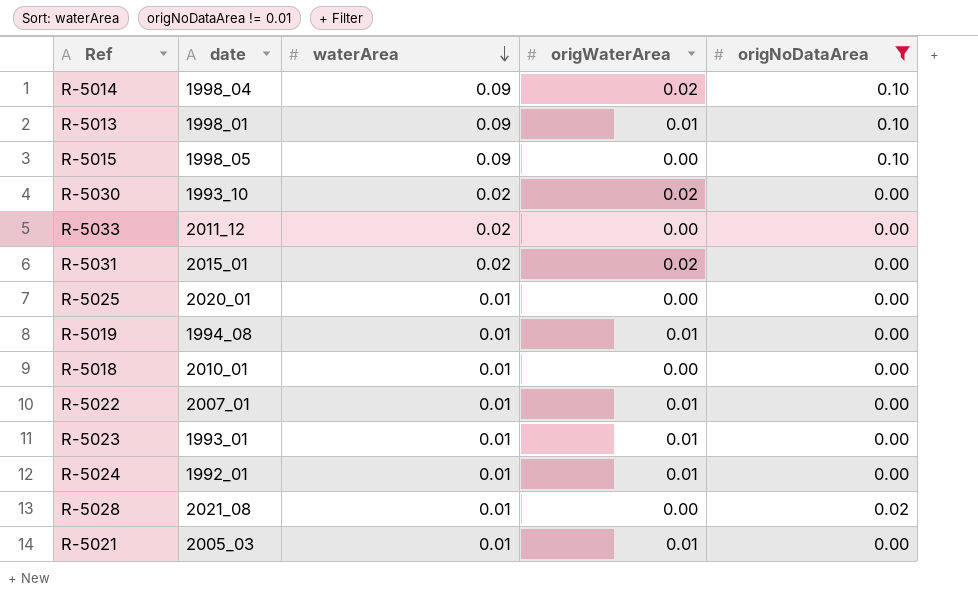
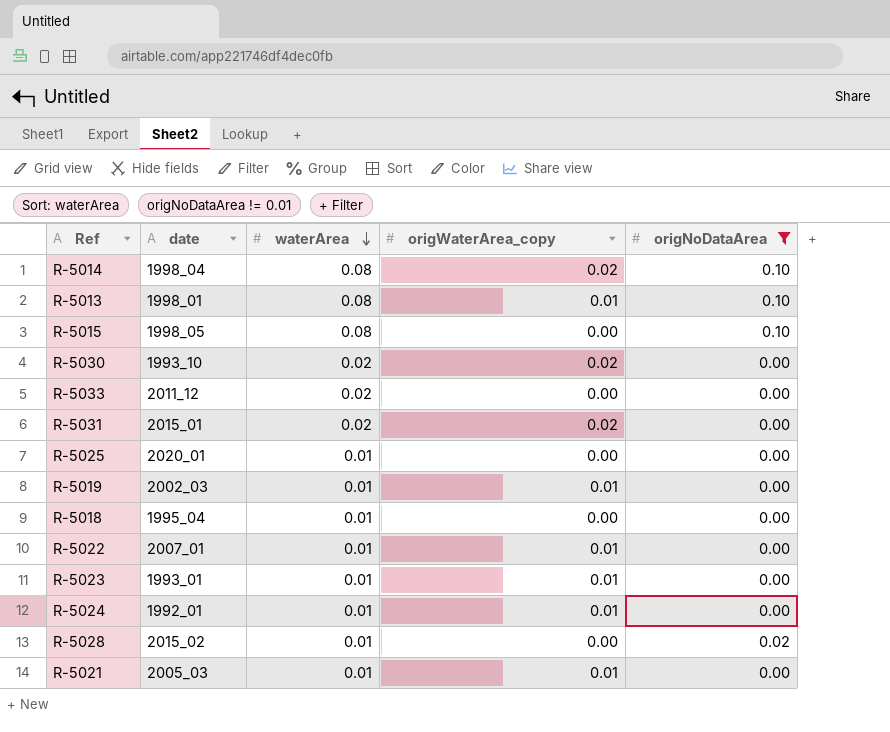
column name: origWaterArea -> origWaterArea_copy
R-5014 | waterArea: 0.09 -> 0.08
R-5013 | waterArea: 0.09 -> 0.08
R-5015 | waterArea: 0.09 -> 0.08
R-5019 | date: 1994_08 -> 2002_03
R-5018 | date: 2010_01 -> 1995_04
R-5028 | date: 2021_08 -> 2015_02

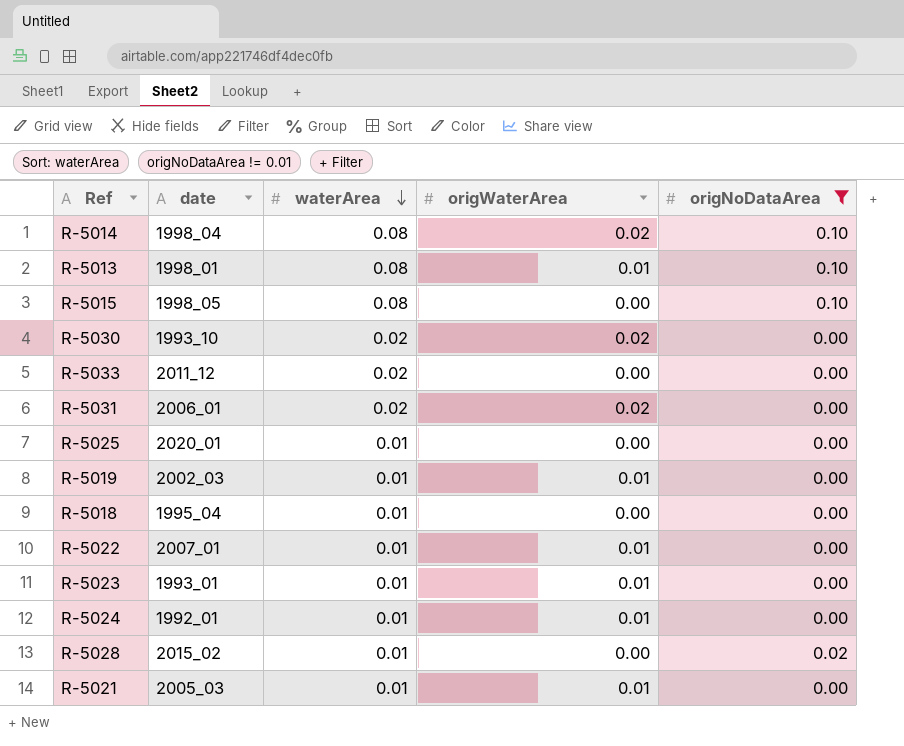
column name: origWaterArea_copy -> origWaterArea
R-5031 | date: 2015_01 -> 2006_01

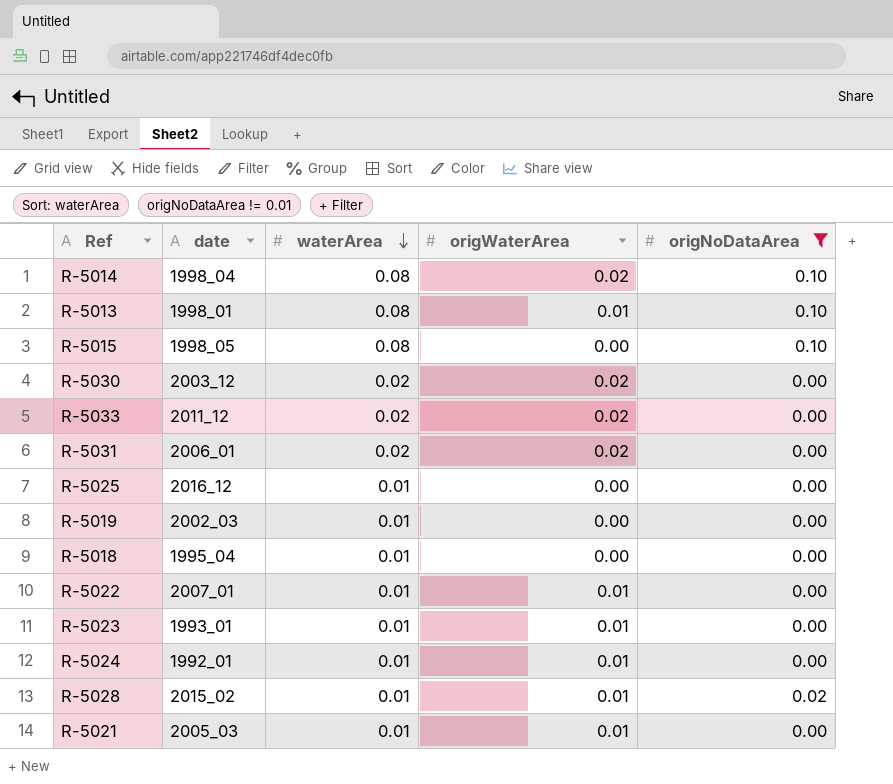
R-5030 | date: 1993_10 -> 2003_12
R-5033 | origWaterArea: 0.00 -> 0.02
R-5025 | date: 2020_01 -> 2016_12
R-5019 | origWaterArea: 0.01 -> 0.00
R-5028 | origWaterArea: 0.00 -> 0.01

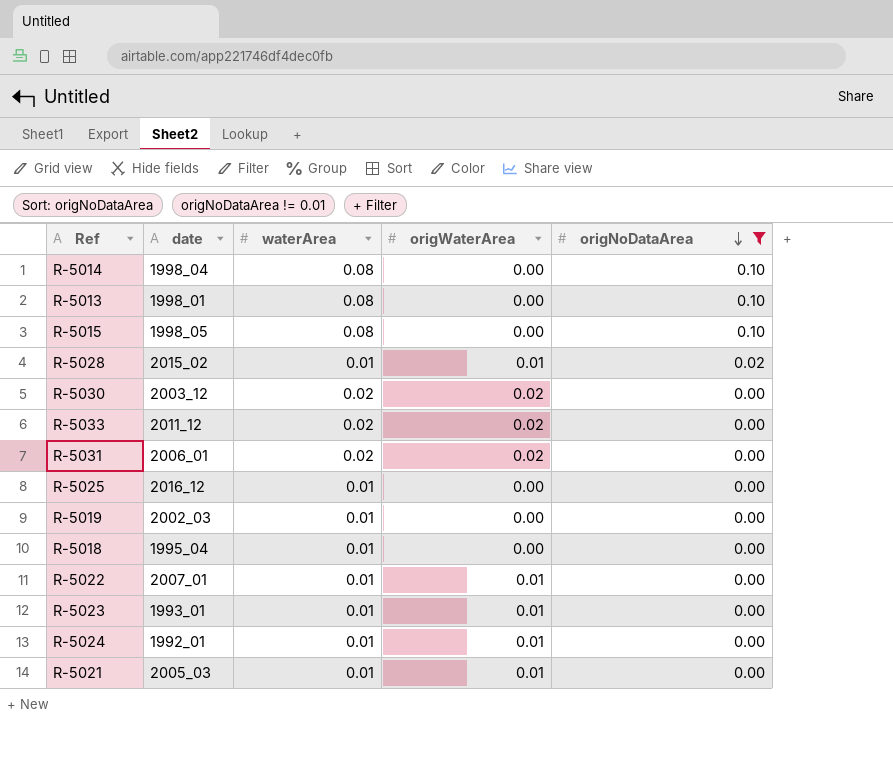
row order: waterArea descending -> origNoDataArea descending
R-5014 | origWaterArea: 0.02 -> 0.00
R-5013 | origWaterArea: 0.01 -> 0.00

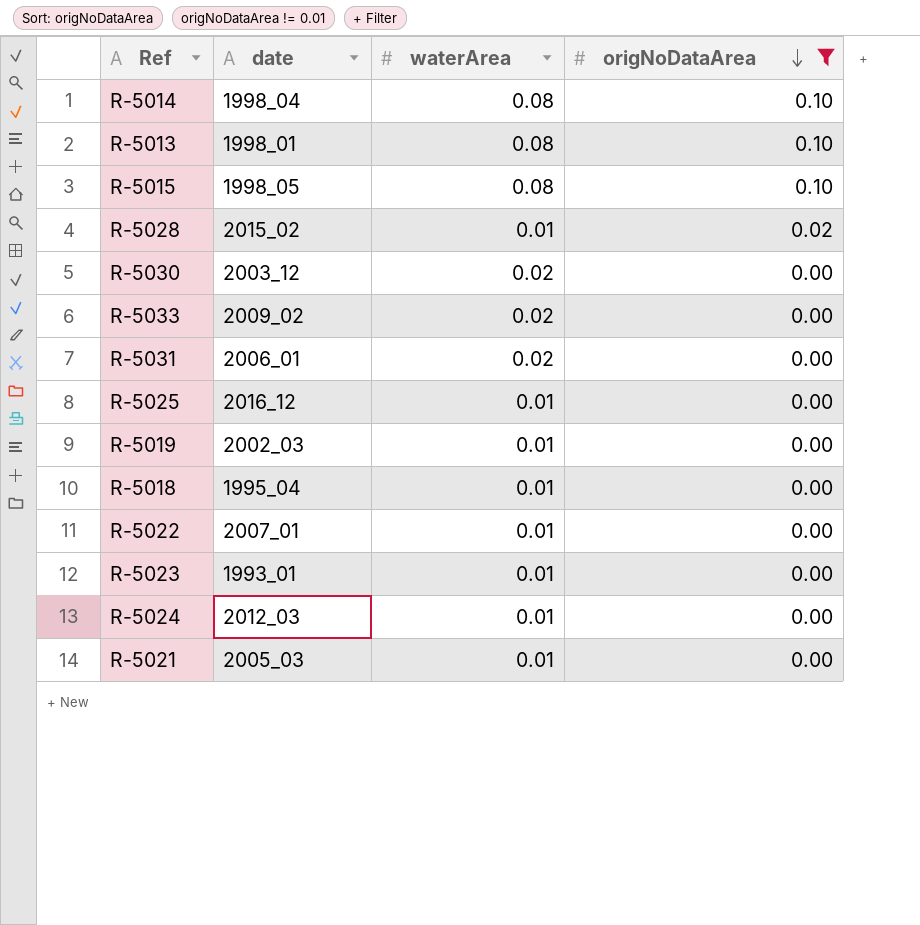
column origWaterArea | position: 4 -> none
R-5033 | date: 2011_12 -> 2009_02
R-5024 | date: 1992_01 -> 2012_03

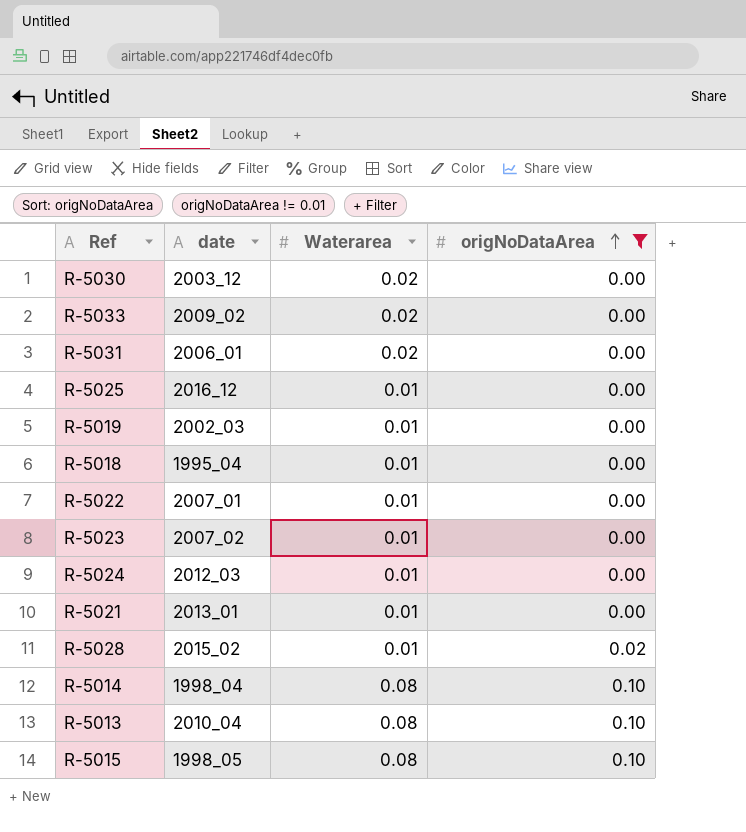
row order: origNoDataArea descending -> origNoDataArea ascending
column name: waterArea -> Waterarea
R-5023 | date: 1993_01 -> 2007_02
R-5021 | date: 2005_03 -> 2013_01
R-5013 | date: 1998_01 -> 2010_04

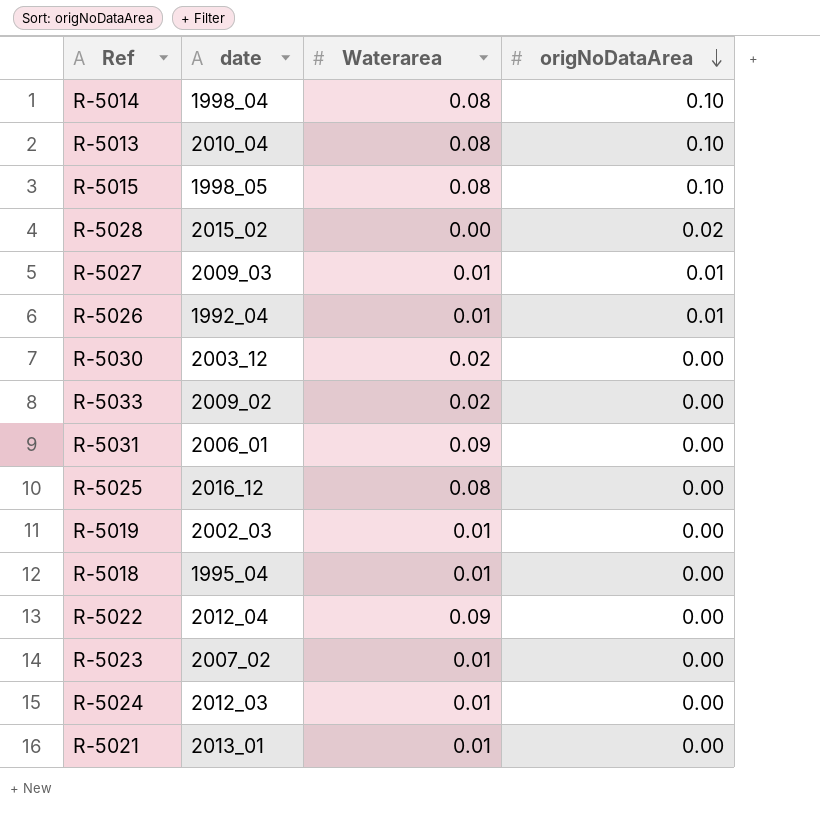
filter: origNoDataArea != 0.01 -> none
row order: origNoDataArea ascending -> origNoDataArea descending
R-5028 | Waterarea: 0.01 -> 0.00
R-5031 | Waterarea: 0.02 -> 0.09
R-5025 | Waterarea: 0.01 -> 0.08
R-5022 | date: 2007_01 -> 2012_04
R-5022 | Waterarea: 0.01 -> 0.09

